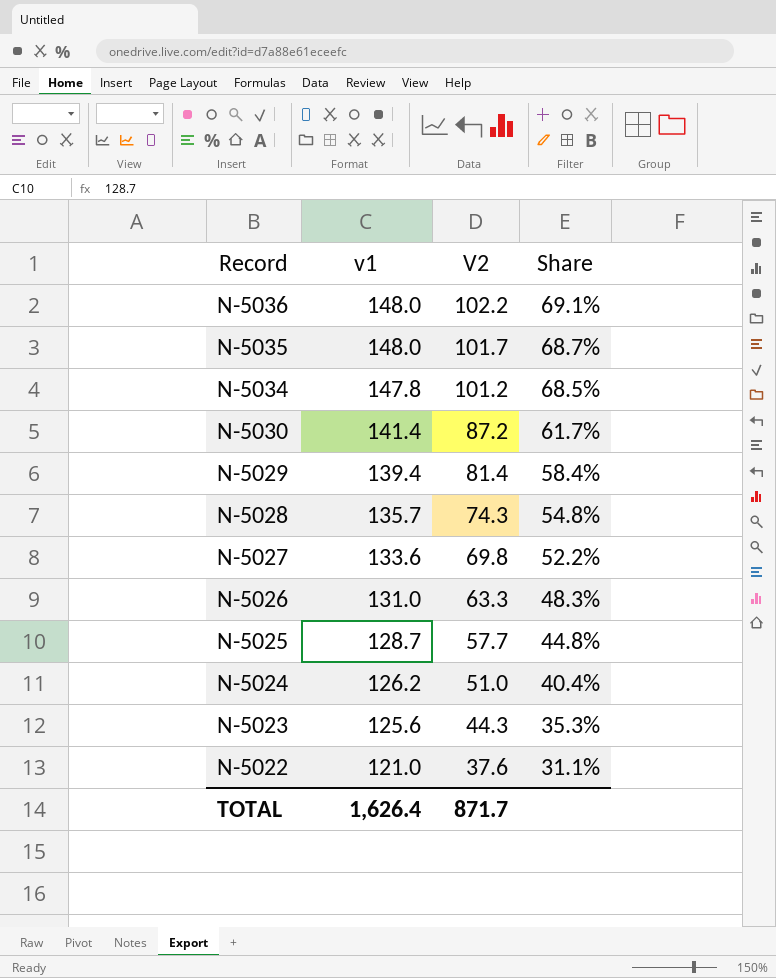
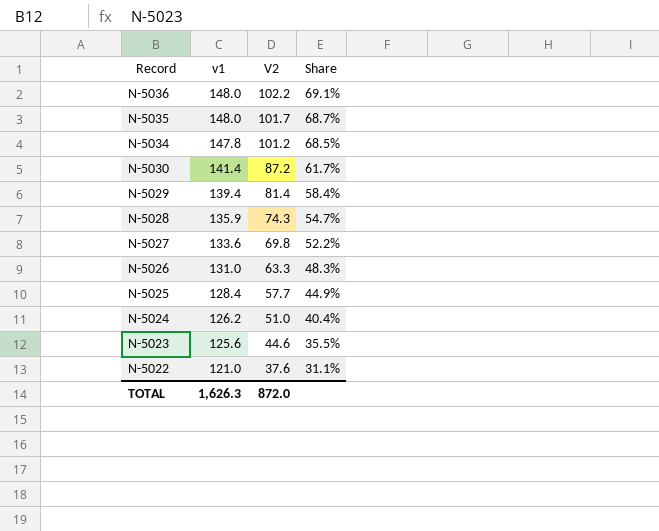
N-5028 | v1: 135.7 -> 135.9
N-5028 | Share: 54.8% -> 54.7%
N-5025 | v1: 128.7 -> 128.4
N-5025 | Share: 44.8% -> 44.9%
N-5023 | V2: 44.3 -> 44.6
N-5023 | Share: 35.3% -> 35.5%
TOTAL | v1: 1,626.4 -> 1,626.3
TOTAL | V2: 871.7 -> 872.0

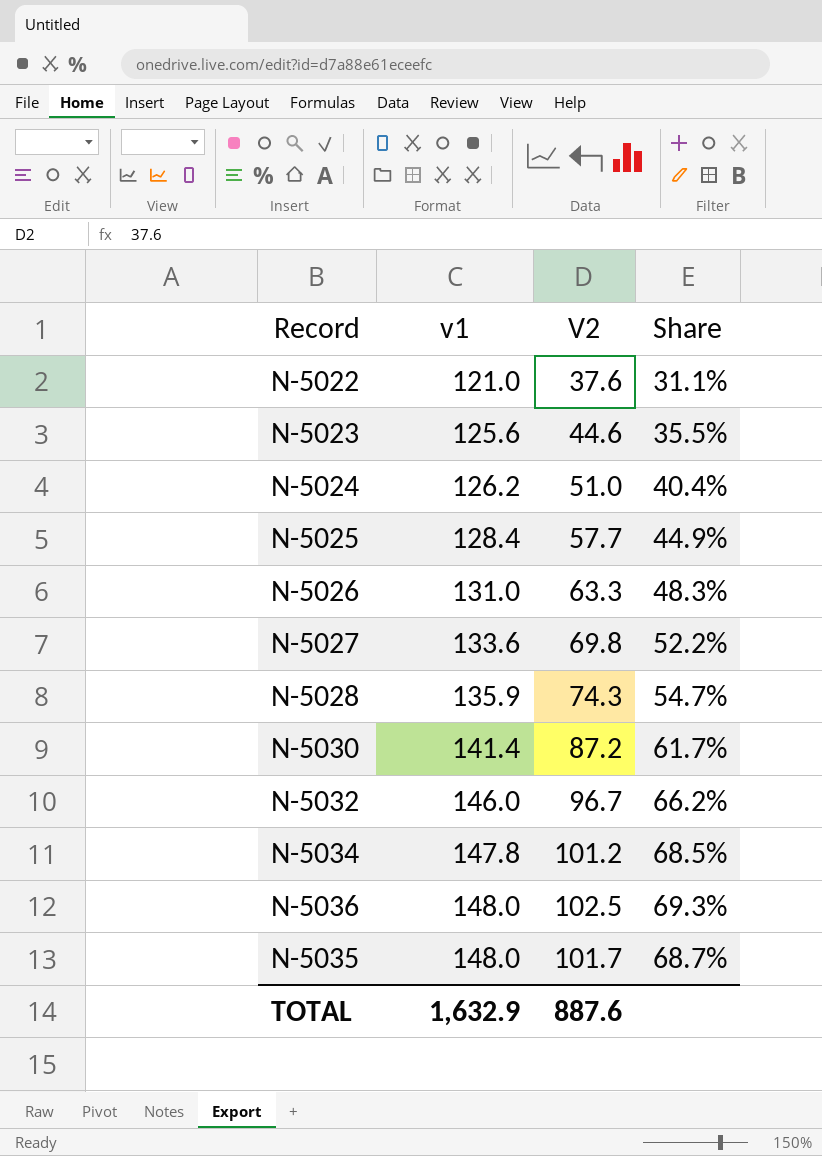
row order: Record descending -> v1 ascending
row N-5029: 139.4 | 81.4 | 58.4% -> none
row N-5032: none -> 146.0 | 96.7 | 66.2%
N-5036 | V2: 102.2 -> 102.5
N-5036 | Share: 69.1% -> 69.3%
TOTAL | v1: 1,626.3 -> 1,632.9
TOTAL | V2: 872.0 -> 887.6

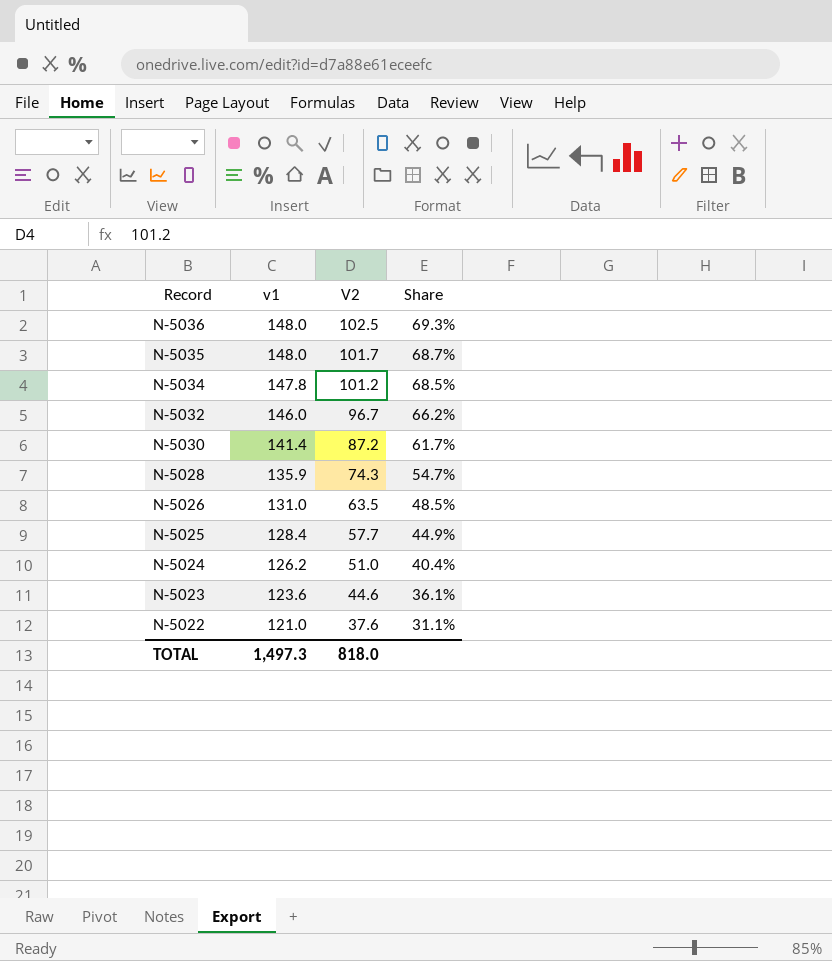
row order: v1 ascending -> Record descending
row N-5027: 133.6 | 69.8 | 52.2% -> none
N-5026 | V2: 63.3 -> 63.5
N-5026 | Share: 48.3% -> 48.5%
N-5023 | v1: 125.6 -> 123.6
N-5023 | Share: 35.5% -> 36.1%
TOTAL | v1: 1,632.9 -> 1,497.3
TOTAL | V2: 887.6 -> 818.0

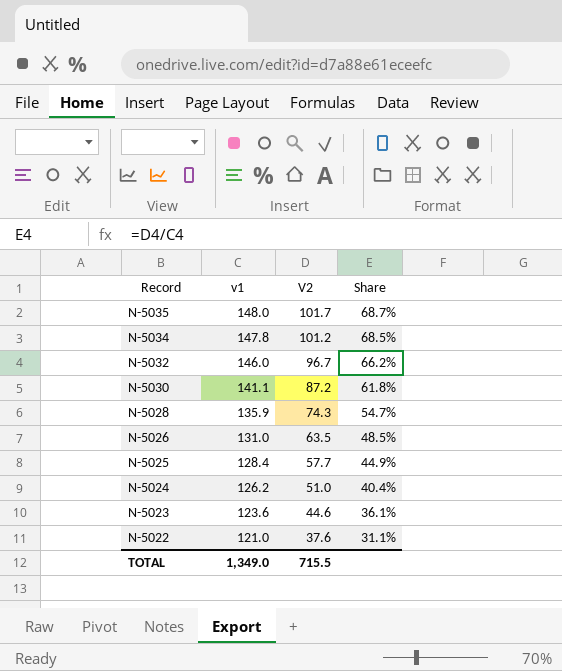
row N-5036: 148.0 | 102.5 | 69.3% -> none
N-5030 | v1: 141.4 -> 141.1
N-5030 | Share: 61.7% -> 61.8%
TOTAL | v1: 1,497.3 -> 1,349.0
TOTAL | V2: 818.0 -> 715.5

